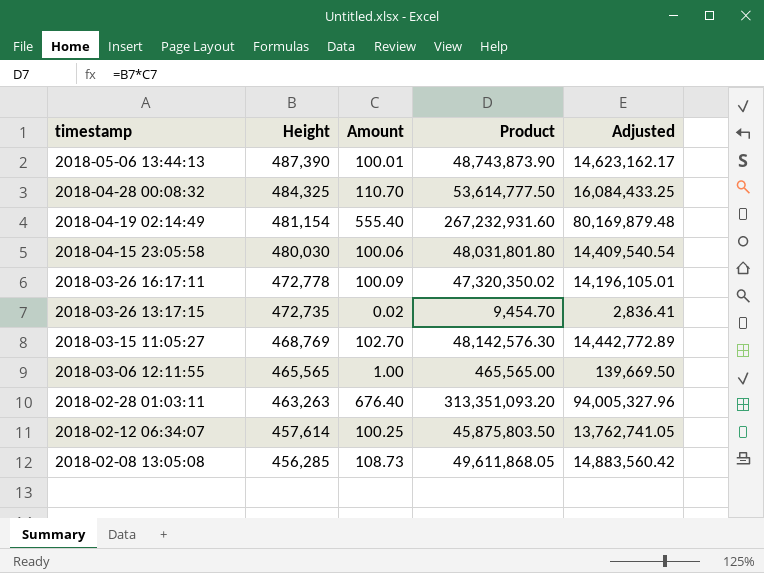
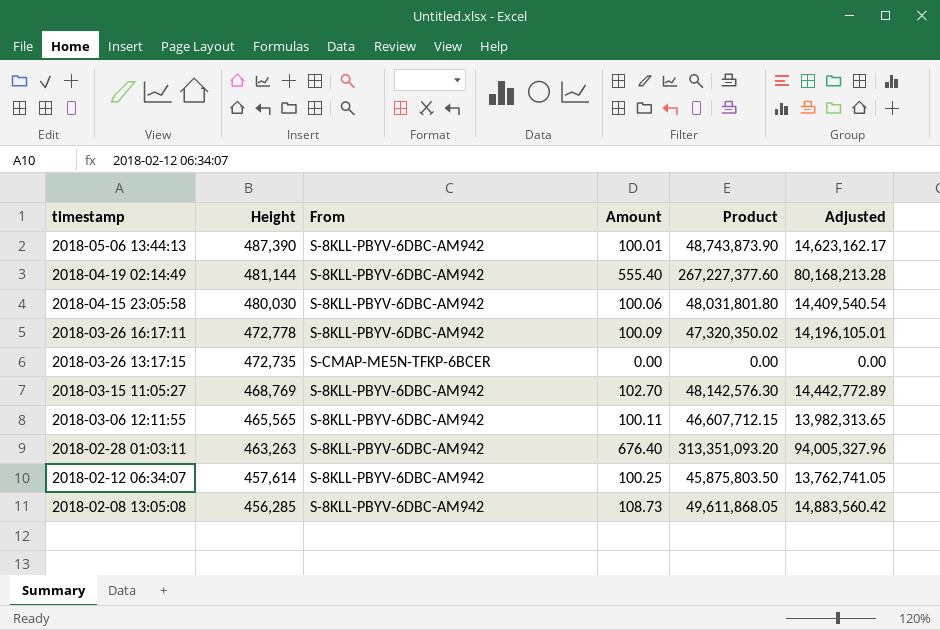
column From | position: none -> 3
row 2018-04-28 00:08:32: 484,325 | 110.70 | 53,614,777.50 | 16,084,433.25 -> none
2018-04-19 02:14:49 | Height: 481,154 -> 481,144
2018-04-19 02:14:49 | Product: 267,232,931.60 -> 267,227,377.60
2018-04-19 02:14:49 | Adjusted: 80,169,879.48 -> 80,168,213.28
2018-03-26 13:17:15 | Amount: 0.02 -> 0.00
2018-03-26 13:17:15 | Product: 9,454.70 -> 0.00
2018-03-26 13:17:15 | Adjusted: 2,836.41 -> 0.00
2018-03-06 12:11:55 | Amount: 1.00 -> 100.11
2018-03-06 12:11:55 | Product: 465,565.00 -> 46,607,712.15
2018-03-06 12:11:55 | Adjusted: 139,669.50 -> 13,982,313.65

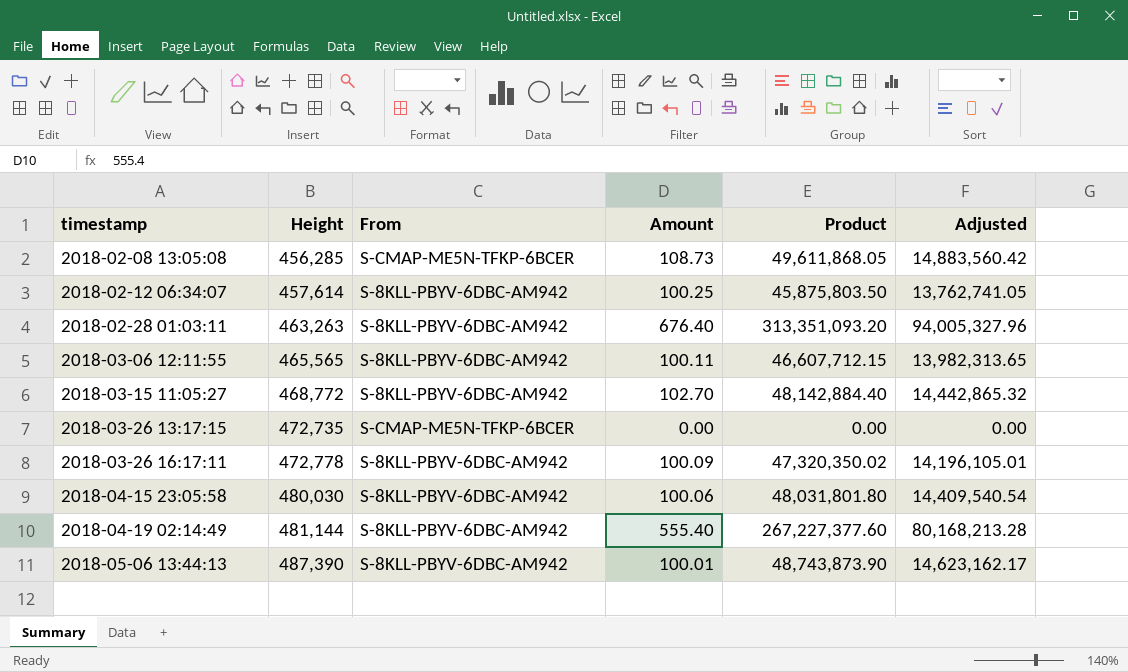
row order: timestamp descending -> timestamp ascending
2018-02-08 13:05:08 | From: S-8KLL-PBYV-6DBC-AM942 -> S-CMAP-ME5N-TFKP-6BCER
2018-03-15 11:05:27 | Height: 468,769 -> 468,772
2018-03-15 11:05:27 | Product: 48,142,576.30 -> 48,142,884.40
2018-03-15 11:05:27 | Adjusted: 14,442,772.89 -> 14,442,865.32

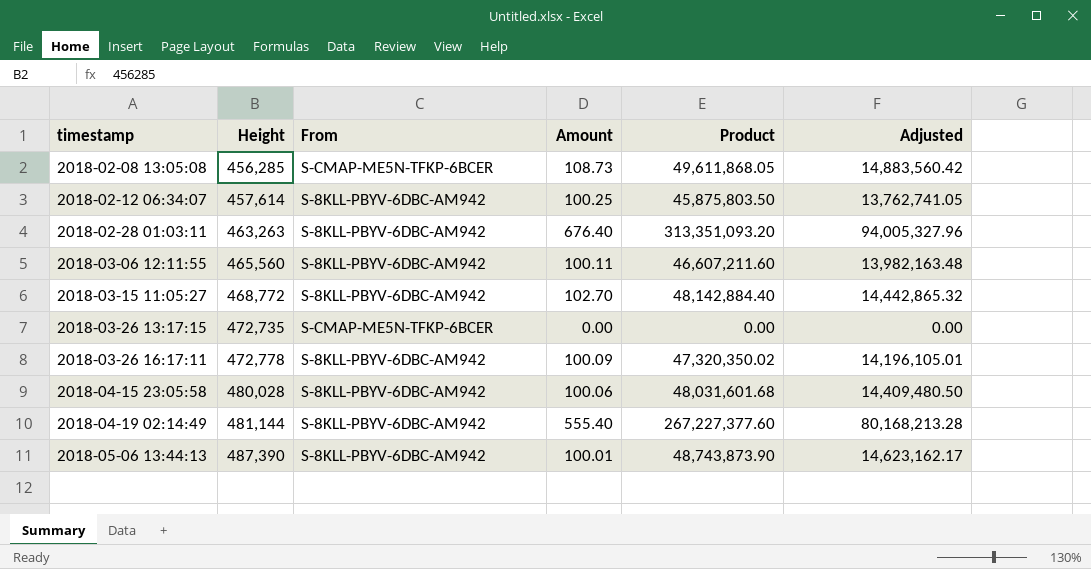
2018-03-06 12:11:55 | Height: 465,565 -> 465,560
2018-03-06 12:11:55 | Product: 46,607,712.15 -> 46,607,211.60
2018-03-06 12:11:55 | Adjusted: 13,982,313.65 -> 13,982,163.48
2018-04-15 23:05:58 | Height: 480,030 -> 480,028
2018-04-15 23:05:58 | Product: 48,031,801.80 -> 48,031,601.68
2018-04-15 23:05:58 | Adjusted: 14,409,540.54 -> 14,409,480.50

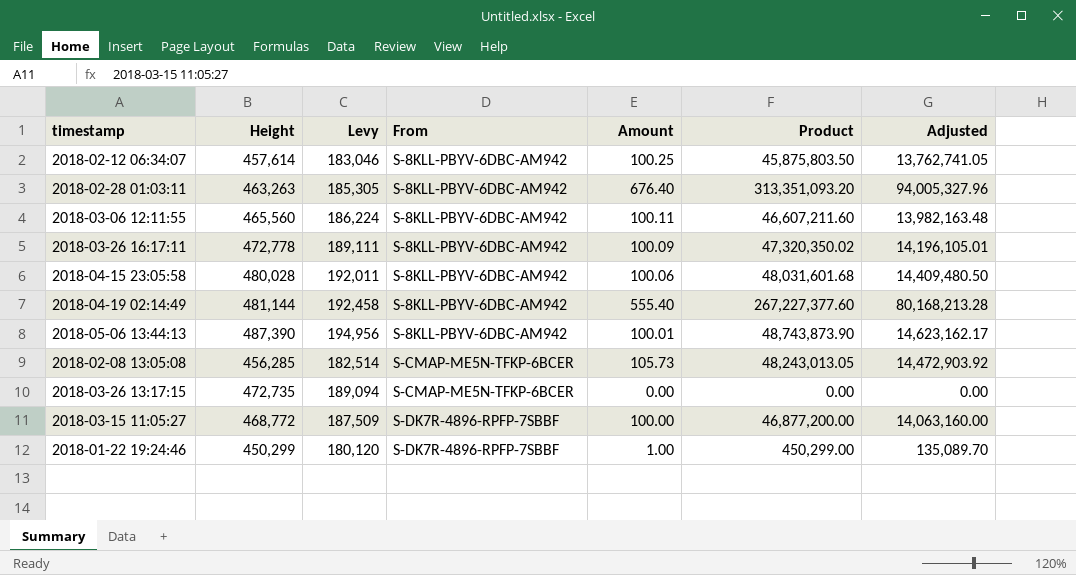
row order: timestamp ascending -> From ascending
column Levy | formula: none -> [Height] * 0.4
2018-02-08 13:05:08 | Amount: 108.73 -> 105.73
2018-02-08 13:05:08 | Product: 49,611,868.05 -> 48,243,013.05
2018-02-08 13:05:08 | Adjusted: 14,883,560.42 -> 14,472,903.92
2018-03-15 11:05:27 | From: S-8KLL-PBYV-6DBC-AM942 -> S-DK7R-4896-RPFP-7SBBF
2018-03-15 11:05:27 | Amount: 102.70 -> 100.00
2018-03-15 11:05:27 | Product: 48,142,884.40 -> 46,877,200.00
2018-03-15 11:05:27 | Adjusted: 14,442,865.32 -> 14,063,160.00
row 2018-01-22 19:24:46: none -> 450,299 | 180,120 | S-DK7R-4896-RPFP-7SBBF | 1.00 | 450,299.00 | 135,089.70

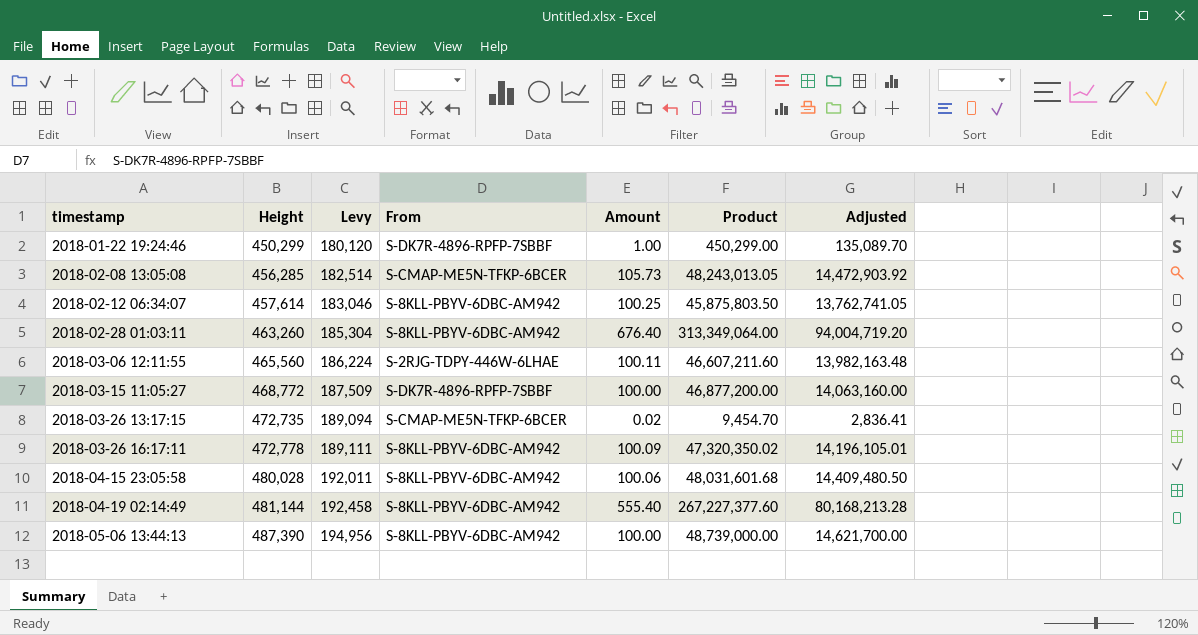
row order: From ascending -> timestamp ascending
2018-02-28 01:03:11 | Height: 463,263 -> 463,260
2018-02-28 01:03:11 | Levy: 185,305 -> 185,304
2018-02-28 01:03:11 | Product: 313,351,093.20 -> 313,349,064.00
2018-02-28 01:03:11 | Adjusted: 94,005,327.96 -> 94,004,719.20
2018-03-06 12:11:55 | From: S-8KLL-PBYV-6DBC-AM942 -> S-2RJG-TDPY-446W-6LHAE
2018-03-26 13:17:15 | Amount: 0.00 -> 0.02
2018-03-26 13:17:15 | Product: 0.00 -> 9,454.70
2018-03-26 13:17:15 | Adjusted: 0.00 -> 2,836.41
2018-05-06 13:44:13 | Amount: 100.01 -> 100.00
2018-05-06 13:44:13 | Product: 48,743,873.90 -> 48,739,000.00
2018-05-06 13:44:13 | Adjusted: 14,623,162.17 -> 14,621,700.00

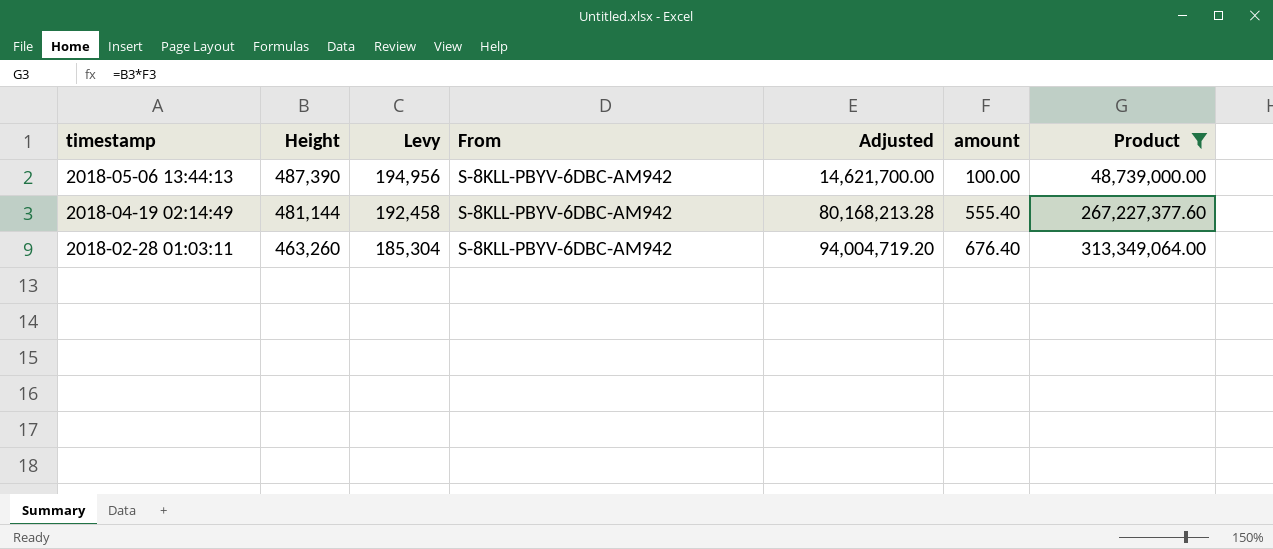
filter: none -> Product >= 48,739,000.00
row order: timestamp ascending -> timestamp descending
column Adjusted | position: 7 -> 5
column name: Amount -> amount

